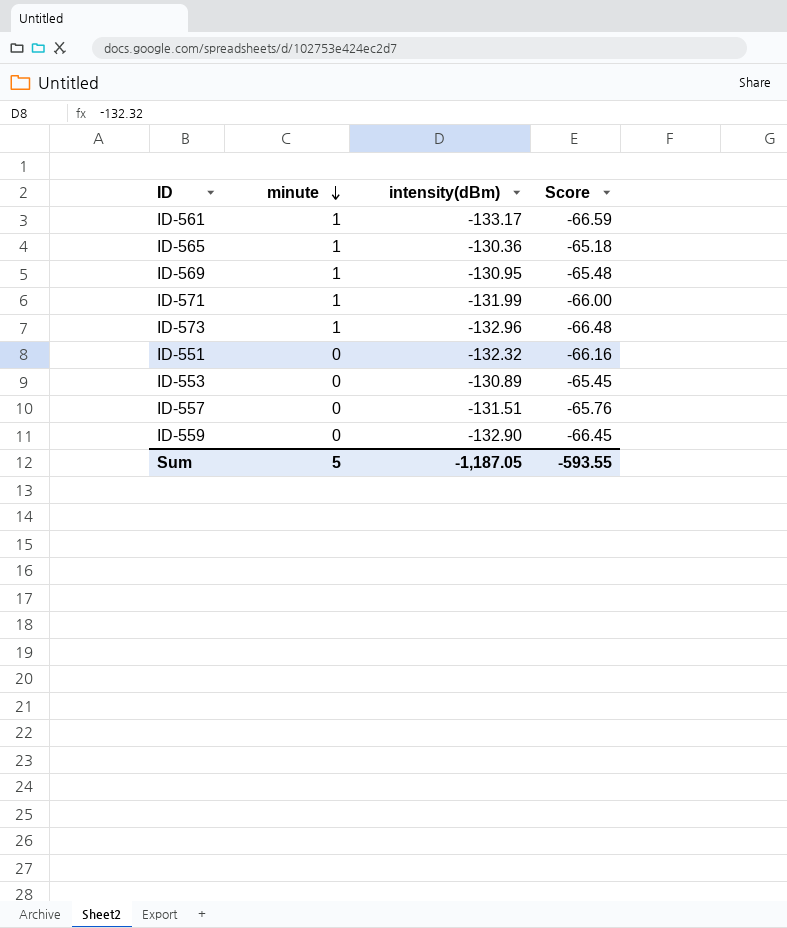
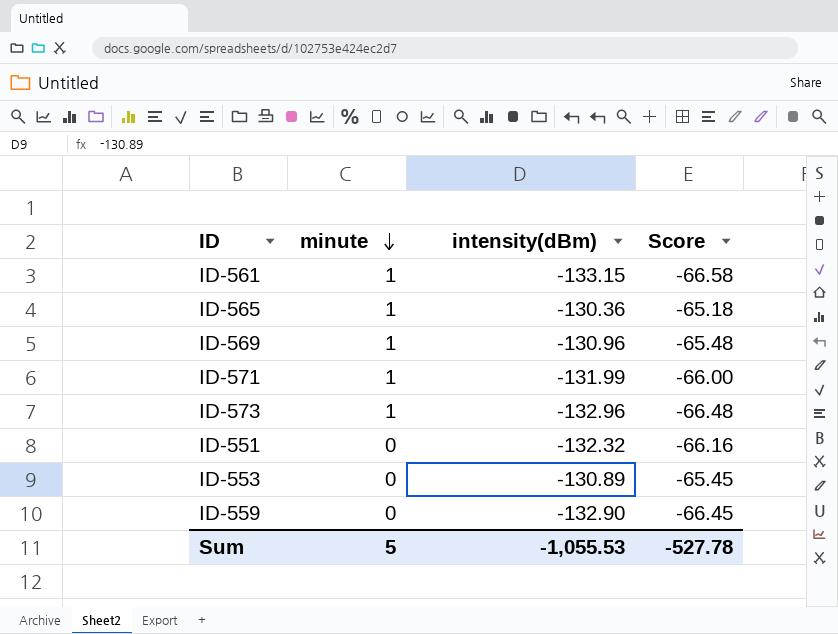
row ID-557: 0 | -131.51 | -65.76 -> none
ID-561 | intensity(dBm): -133.17 -> -133.15
ID-561 | Score: -66.59 -> -66.58
ID-569 | intensity(dBm): -130.95 -> -130.96
Sum | intensity(dBm): -1,187.05 -> -1,055.53
Sum | Score: -593.55 -> -527.78

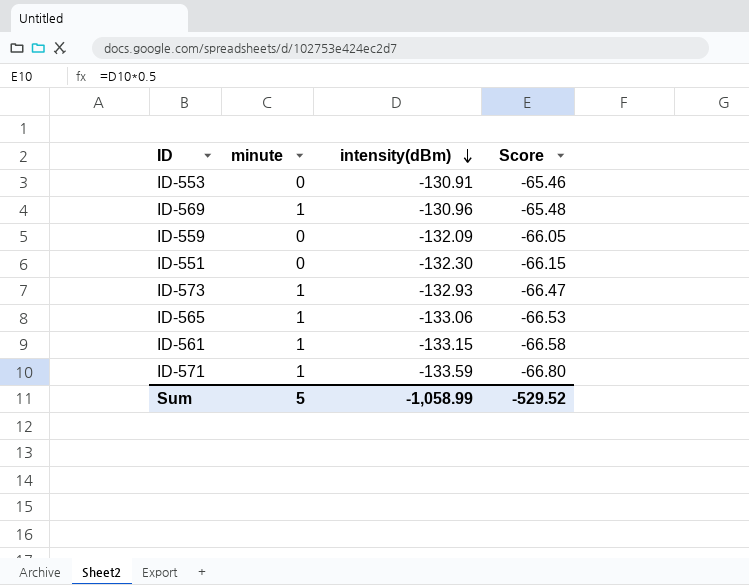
row order: minute descending -> intensity(dBm) descending
ID-553 | intensity(dBm): -130.89 -> -130.91
ID-553 | Score: -65.45 -> -65.46
ID-559 | intensity(dBm): -132.90 -> -132.09
ID-559 | Score: -66.45 -> -66.05
ID-551 | intensity(dBm): -132.32 -> -132.30
ID-551 | Score: -66.16 -> -66.15
ID-573 | intensity(dBm): -132.96 -> -132.93
ID-573 | Score: -66.48 -> -66.47
ID-565 | intensity(dBm): -130.36 -> -133.06
ID-565 | Score: -65.18 -> -66.53
ID-571 | intensity(dBm): -131.99 -> -133.59
ID-571 | Score: -66.00 -> -66.80
Sum | intensity(dBm): -1,055.53 -> -1,058.99
Sum | Score: -527.78 -> -529.52

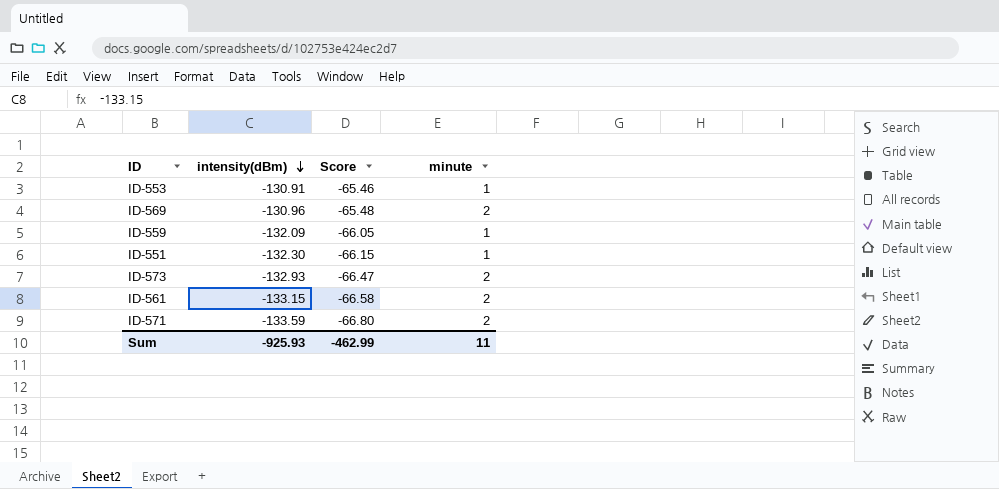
column minute | position: 2 -> 4
row ID-565: 1 | -133.06 | -66.53 -> none
ID-553 | minute: 0 -> 1
ID-569 | minute: 1 -> 2
ID-559 | minute: 0 -> 1
ID-551 | minute: 0 -> 1
ID-573 | minute: 1 -> 2
ID-561 | minute: 1 -> 2
ID-571 | minute: 1 -> 2
Sum | intensity(dBm): -1,058.99 -> -925.93
Sum | Score: -529.52 -> -462.99
Sum | minute: 5 -> 11

